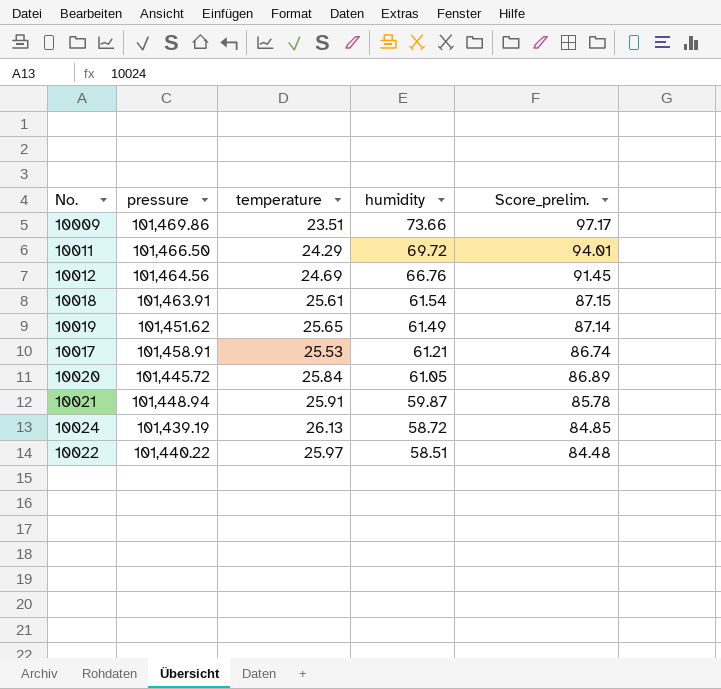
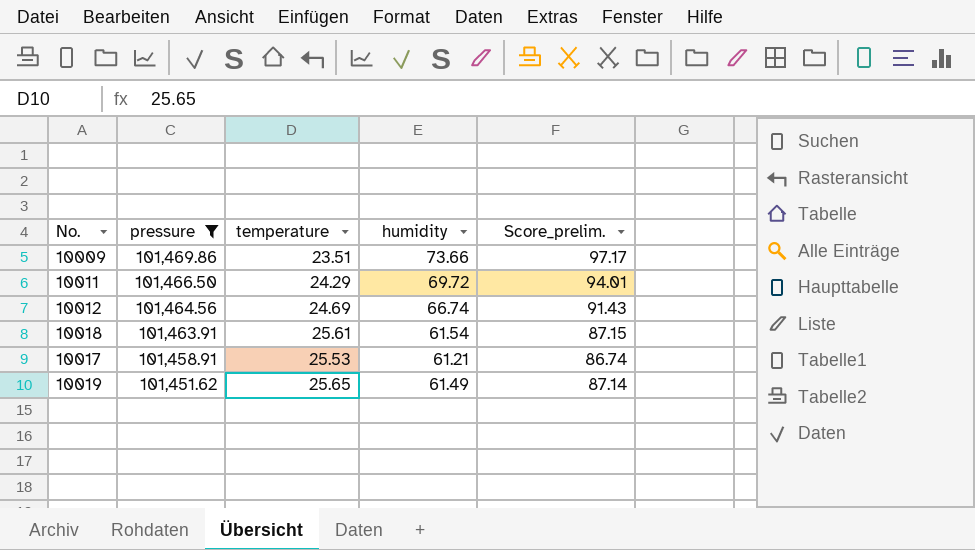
filter: none -> pressure >= 101,451.62
row order: humidity descending -> pressure descending
10012 | humidity: 66.76 -> 66.74
10012 | Score_prelim.: 91.45 -> 91.43

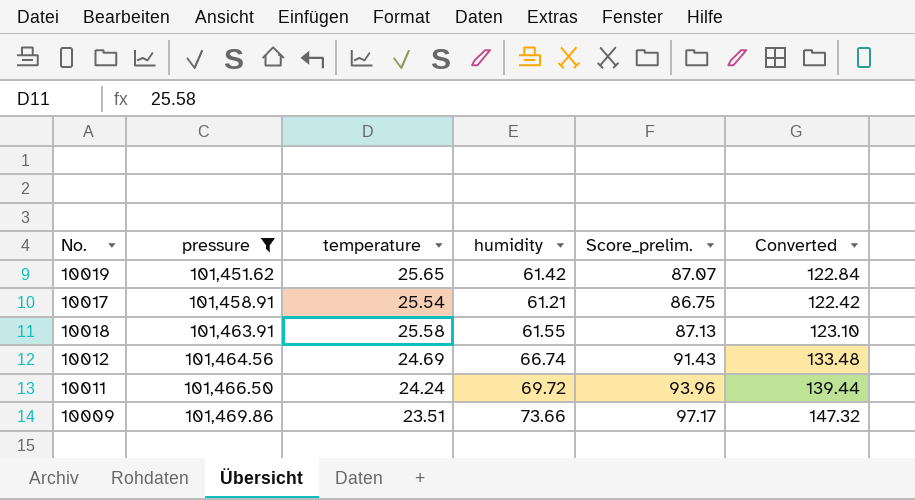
row order: pressure descending -> pressure ascending
column Converted | formula: none -> [humidity] * 2
10019 | humidity: 61.49 -> 61.42
10019 | Score_prelim.: 87.14 -> 87.07
10017 | temperature: 25.53 -> 25.54
10017 | Score_prelim.: 86.74 -> 86.75
10018 | temperature: 25.61 -> 25.58
10018 | humidity: 61.54 -> 61.55
10018 | Score_prelim.: 87.15 -> 87.13
10011 | temperature: 24.29 -> 24.24
10011 | Score_prelim.: 94.01 -> 93.96

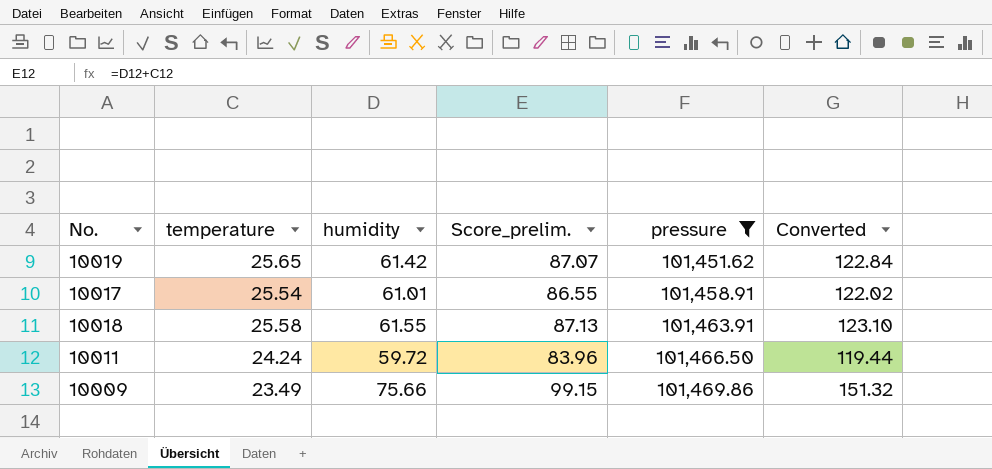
column pressure | position: 2 -> 5
row 10012: 101,464.56 | 24.69 | 66.74 | 91.43 | 133.48 -> none
10017 | humidity: 61.21 -> 61.01
10017 | Score_prelim.: 86.75 -> 86.55
10017 | Converted: 122.42 -> 122.02
10011 | humidity: 69.72 -> 59.72
10011 | Score_prelim.: 93.96 -> 83.96
10011 | Converted: 139.44 -> 119.44
10009 | temperature: 23.51 -> 23.49
10009 | humidity: 73.66 -> 75.66
10009 | Score_prelim.: 97.17 -> 99.15
10009 | Converted: 147.32 -> 151.32

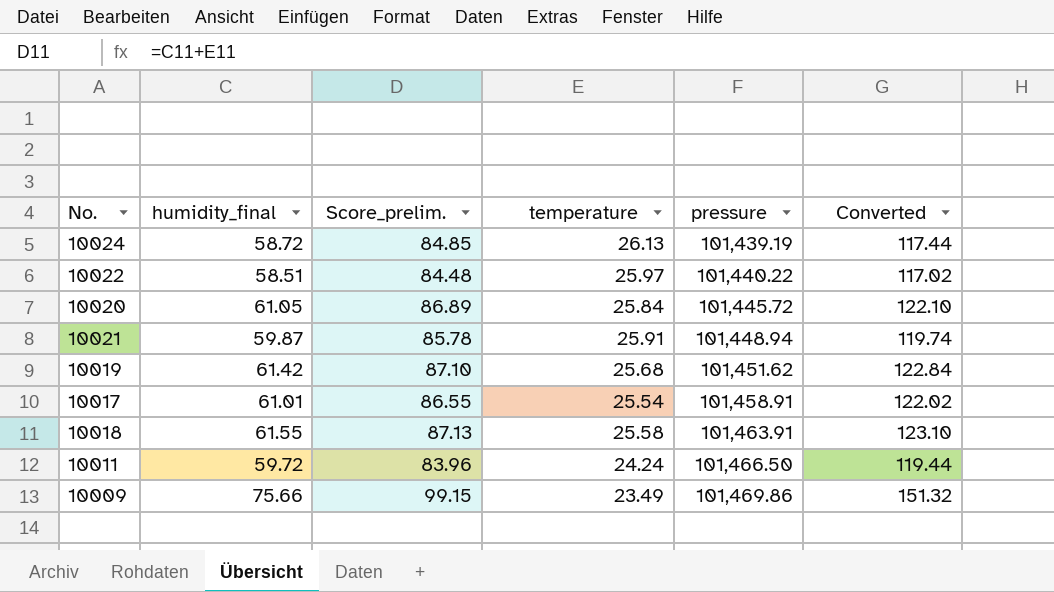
filter: pressure >= 101,451.62 -> none
column name: humidity -> humidity_final
column temperature | position: 2 -> 4
10019 | Score_prelim.: 87.07 -> 87.10
10019 | temperature: 25.65 -> 25.68

